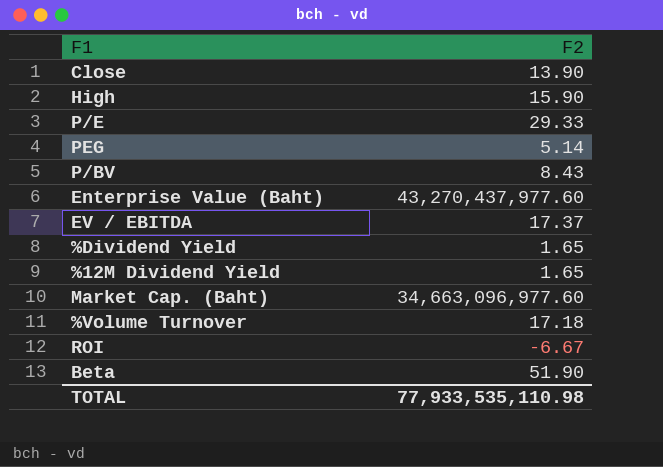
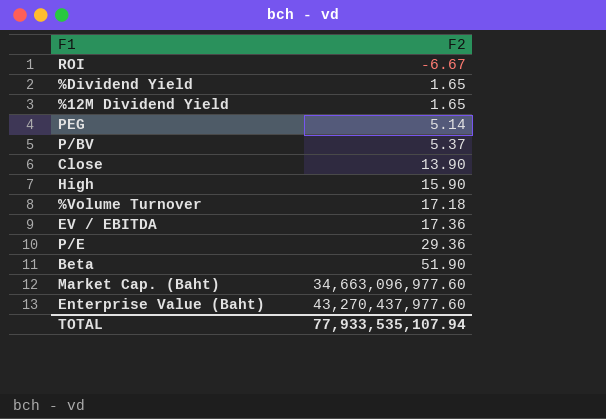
row order: none -> F2 ascending
P/BV | F2: 8.43 -> 5.37
EV / EBITDA | F2: 17.37 -> 17.36
P/E | F2: 29.33 -> 29.36
TOTAL | F2: 77,933,535,110.98 -> 77,933,535,107.94

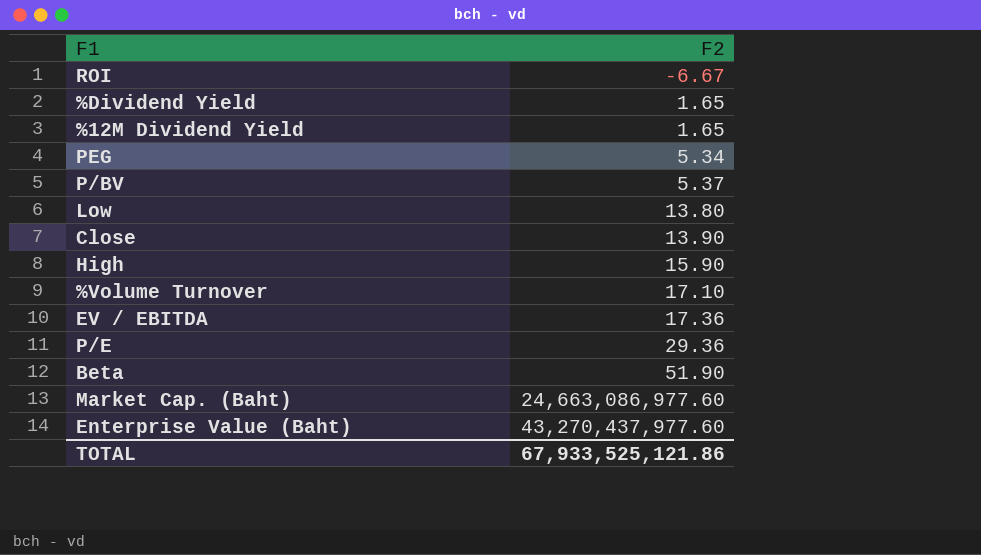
PEG | F2: 5.14 -> 5.34
row Low: none -> 13.80
%Volume Turnover | F2: 17.18 -> 17.10
Market Cap. (Baht) | F2: 34,663,096,977.60 -> 24,663,086,977.60
TOTAL | F2: 77,933,535,107.94 -> 67,933,525,121.86

